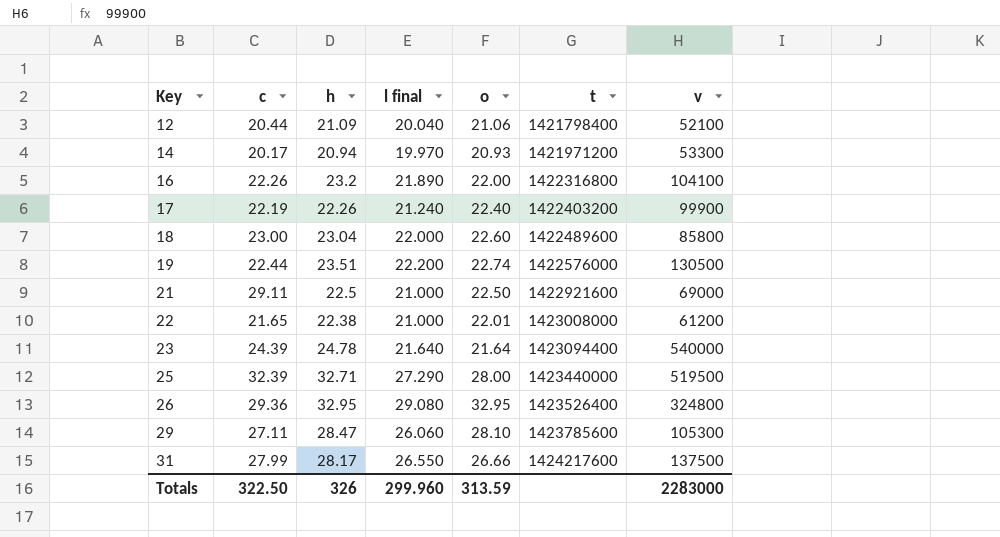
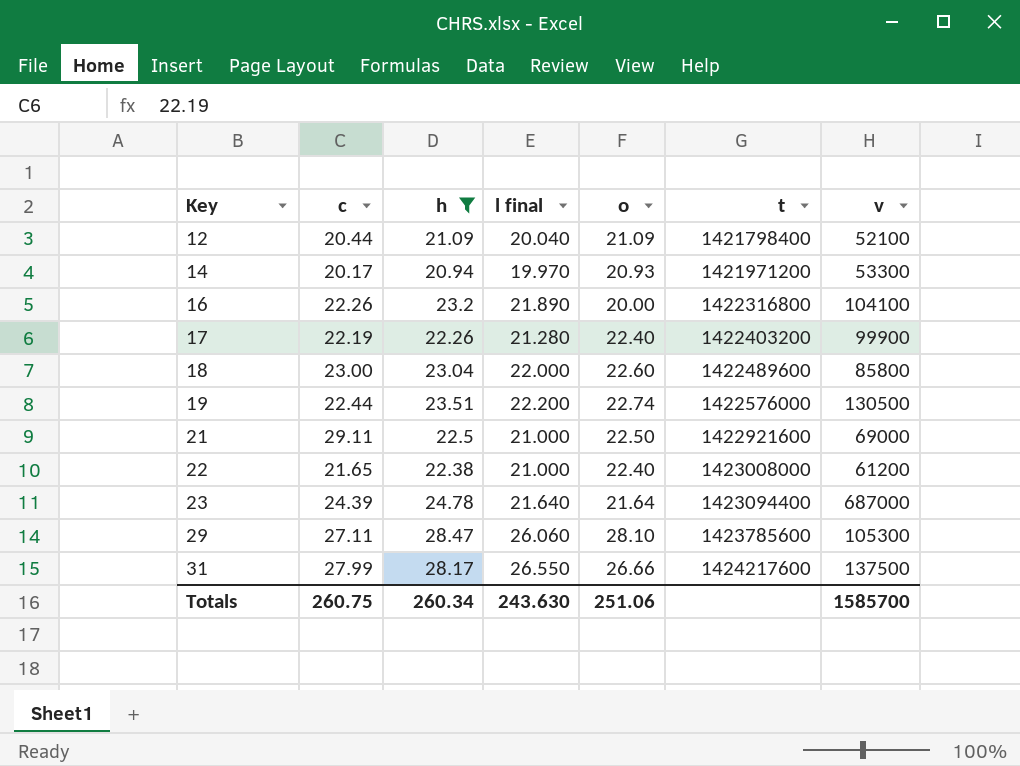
filter: none -> h <= 28.47
12 | o: 21.06 -> 21.09
16 | o: 22.00 -> 20.00
17 | l final: 21.240 -> 21.280
22 | o: 22.01 -> 22.40
23 | v: 540000 -> 687000
Totals | c: 322.50 -> 260.75
Totals | h: 326 -> 260.34
Totals | l final: 299.960 -> 243.630
Totals | o: 313.59 -> 251.06
Totals | v: 2283000 -> 1585700

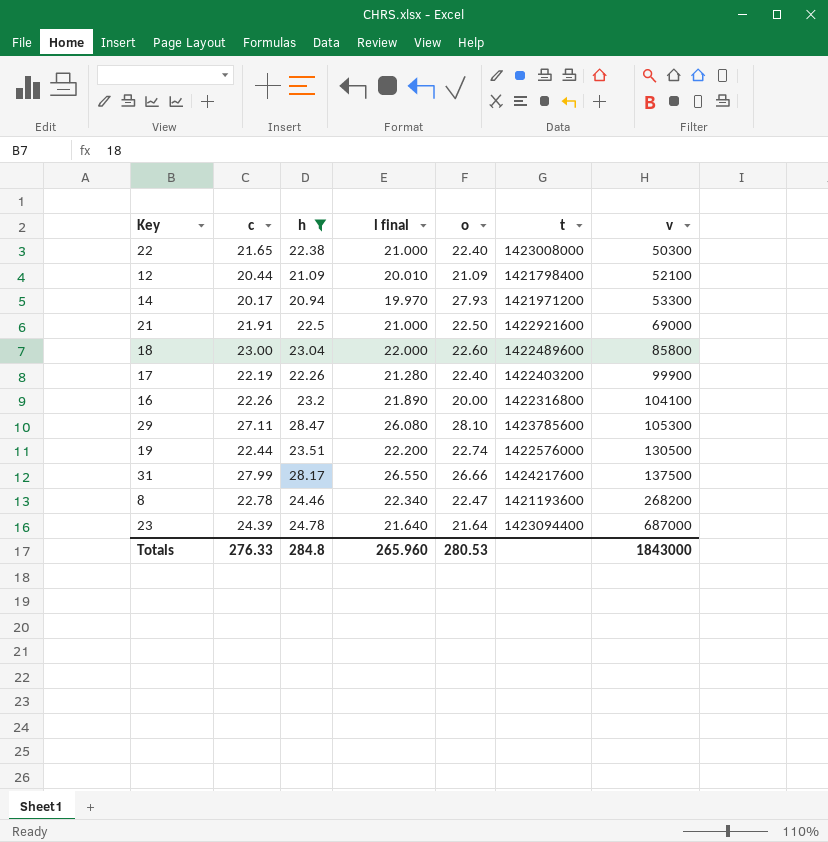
row order: Key ascending -> v ascending
22 | v: 61200 -> 50300
12 | l final: 20.040 -> 20.010
14 | o: 20.93 -> 27.93
21 | c: 29.11 -> 21.91
29 | l final: 26.060 -> 26.080
row 8: none -> 22.78 | 24.46 | 22.340 | 22.47 | 1421193600 | 268200
Totals | c: 260.75 -> 276.33
Totals | h: 260.34 -> 284.8
Totals | l final: 243.630 -> 265.960
Totals | o: 251.06 -> 280.53
Totals | v: 1585700 -> 1843000

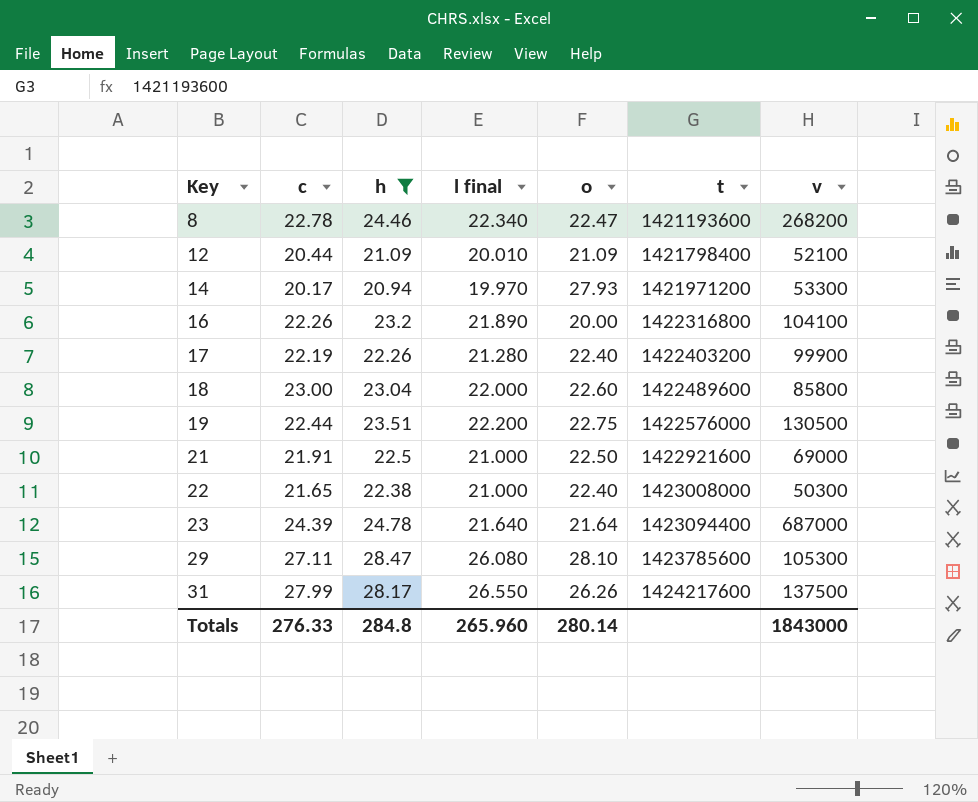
row order: v ascending -> Key ascending
19 | o: 22.74 -> 22.75
31 | o: 26.66 -> 26.26
Totals | o: 280.53 -> 280.14

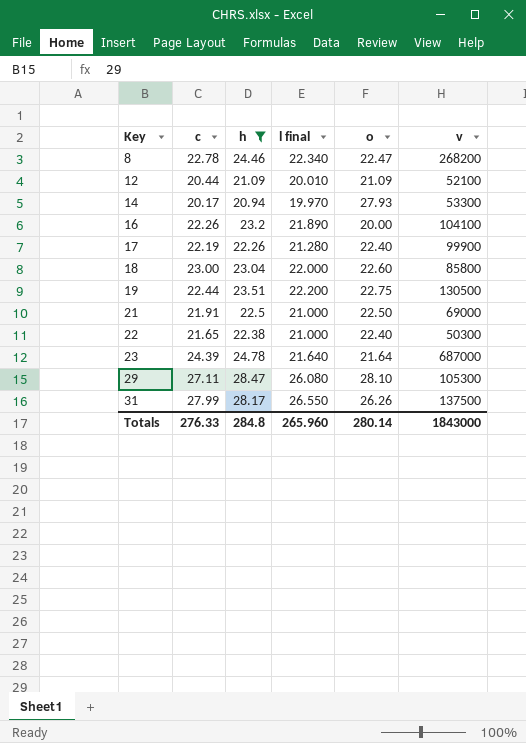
column t | position: 6 -> none

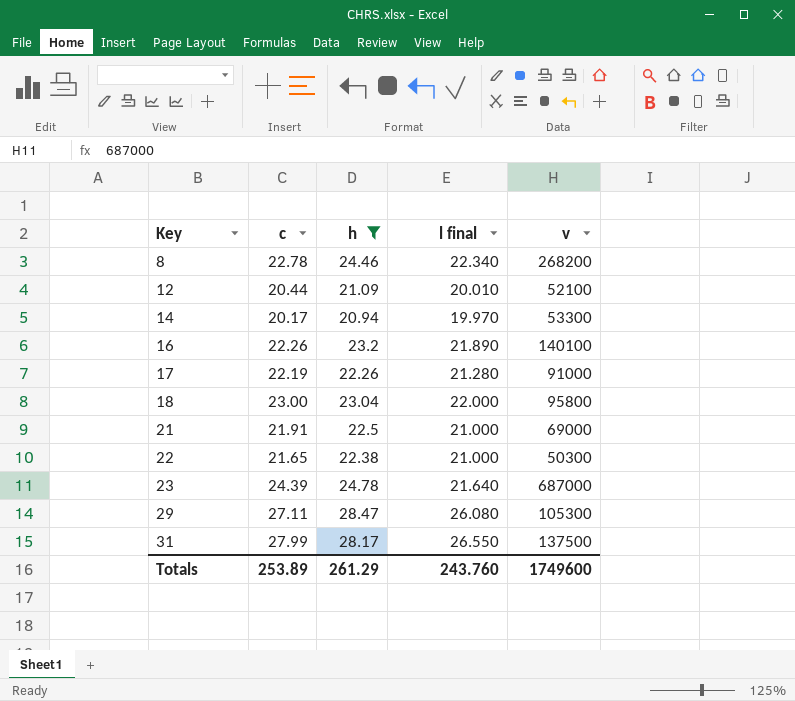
column o | position: 5 -> none
row 19: 22.44 | 23.51 | 22.200 | 22.75 | 130500 -> none
16 | v: 104100 -> 140100
17 | v: 99900 -> 91000
18 | v: 85800 -> 95800
Totals | c: 276.33 -> 253.89
Totals | h: 284.8 -> 261.29
Totals | l final: 265.960 -> 243.760
Totals | v: 1843000 -> 1749600

